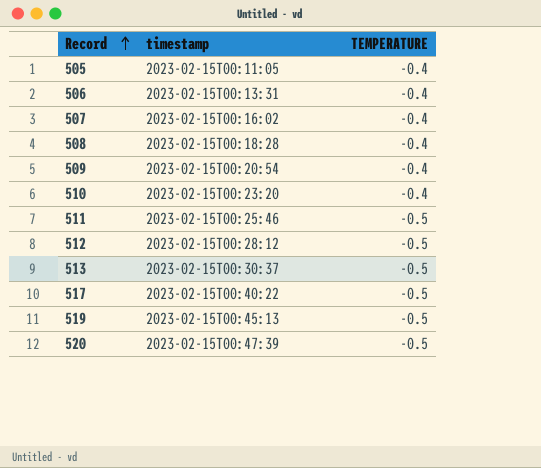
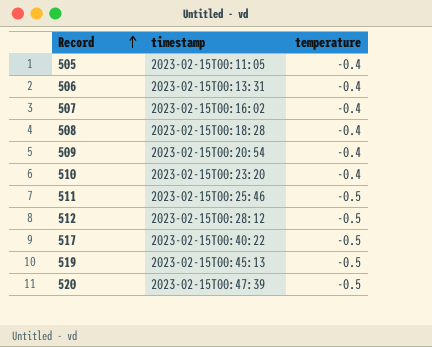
column name: TEMPERATURE -> temperature
row 513: 2023-02-15T00:30:37 | -0.5 -> none

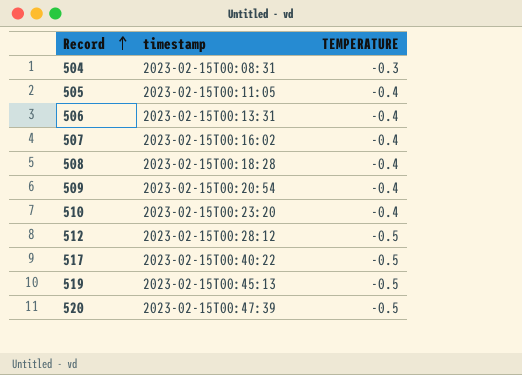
column name: temperature -> TEMPERATURE
row 511: 2023-02-15T00:25:46 | -0.5 -> none
row 504: none -> 2023-02-15T00:08:31 | -0.3

